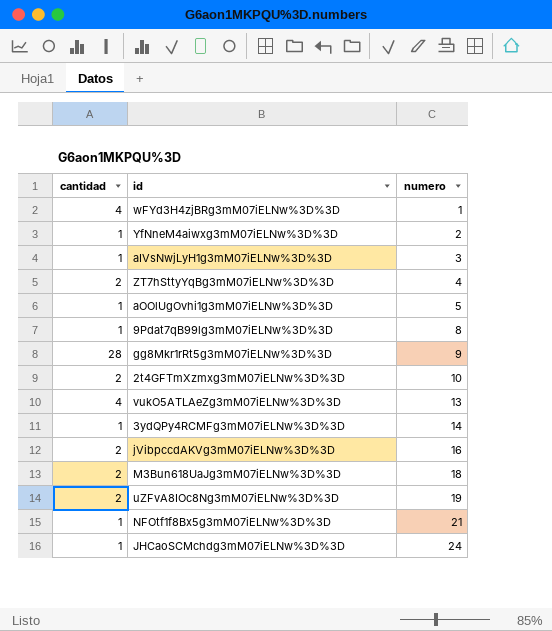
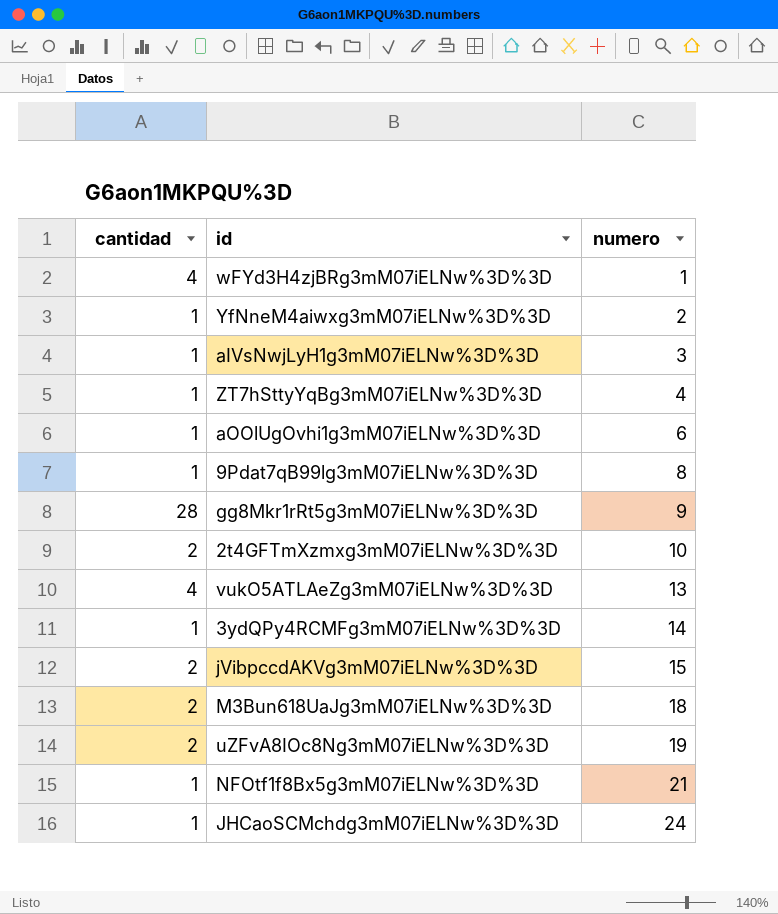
ZT7hSttyYqBg3mM07iELNw%3D%3D | cantidad: 2 -> 1
aOOlUgOvhi1g3mM07iELNw%3D%3D | numero: 5 -> 6
jVibpccdAKVg3mM07iELNw%3D%3D | numero: 16 -> 15

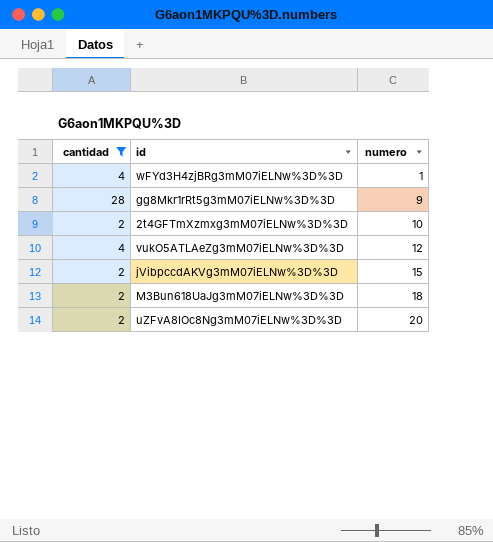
filter: none -> cantidad != 1
vukO5ATLAeZg3mM07iELNw%3D%3D | numero: 13 -> 12
uZFvA8IOc8Ng3mM07iELNw%3D%3D | numero: 19 -> 20

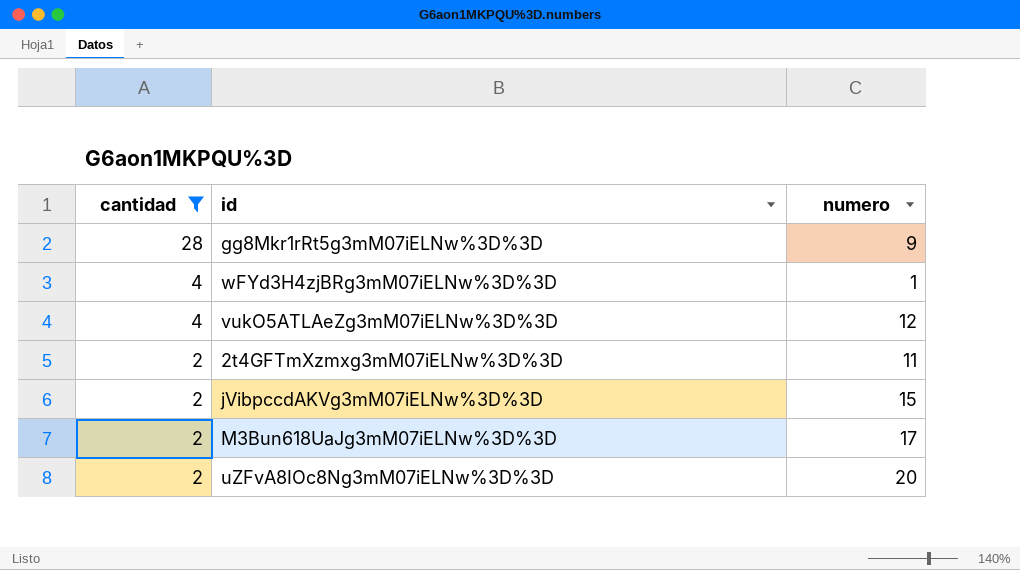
row order: numero ascending -> cantidad descending
2t4GFTmXzmxg3mM07iELNw%3D%3D | numero: 10 -> 11
M3Bun618UaJg3mM07iELNw%3D%3D | numero: 18 -> 17

